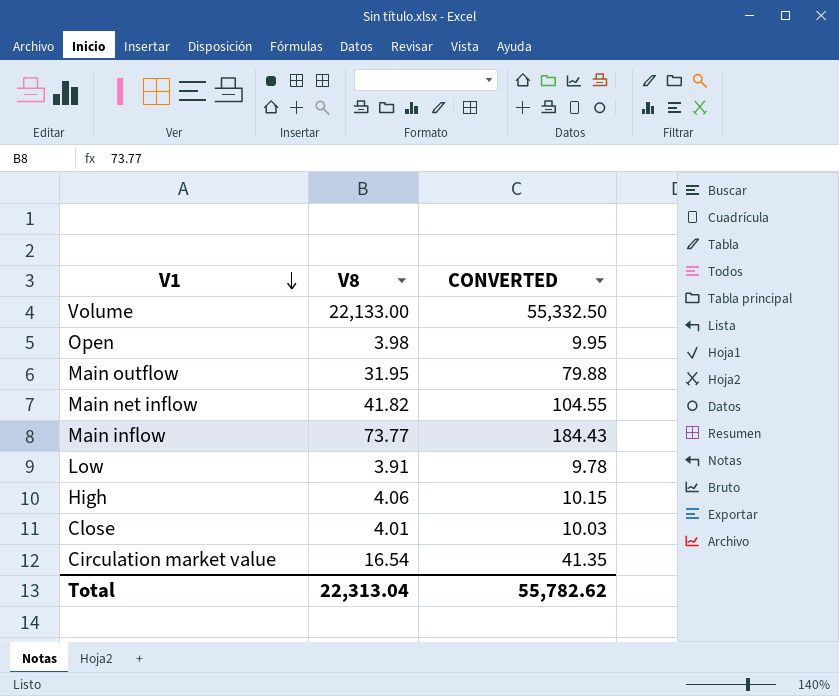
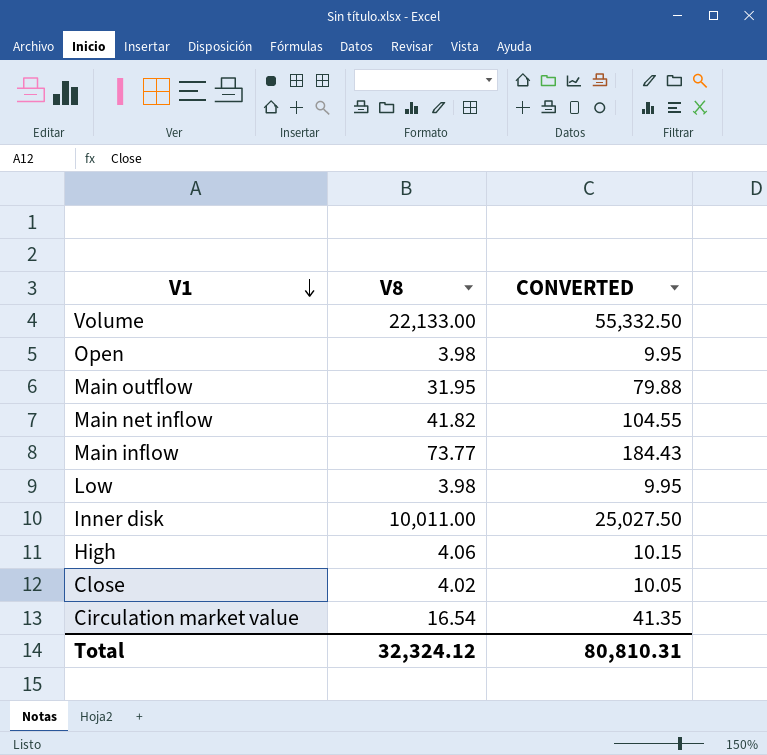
Low | V8: 3.91 -> 3.98
Low | CONVERTED: 9.78 -> 9.95
row Inner disk: none -> 10,011.00 | 25,027.50
Close | V8: 4.01 -> 4.02
Close | CONVERTED: 10.03 -> 10.05
Total | V8: 22,313.04 -> 32,324.12
Total | CONVERTED: 55,782.62 -> 80,810.31

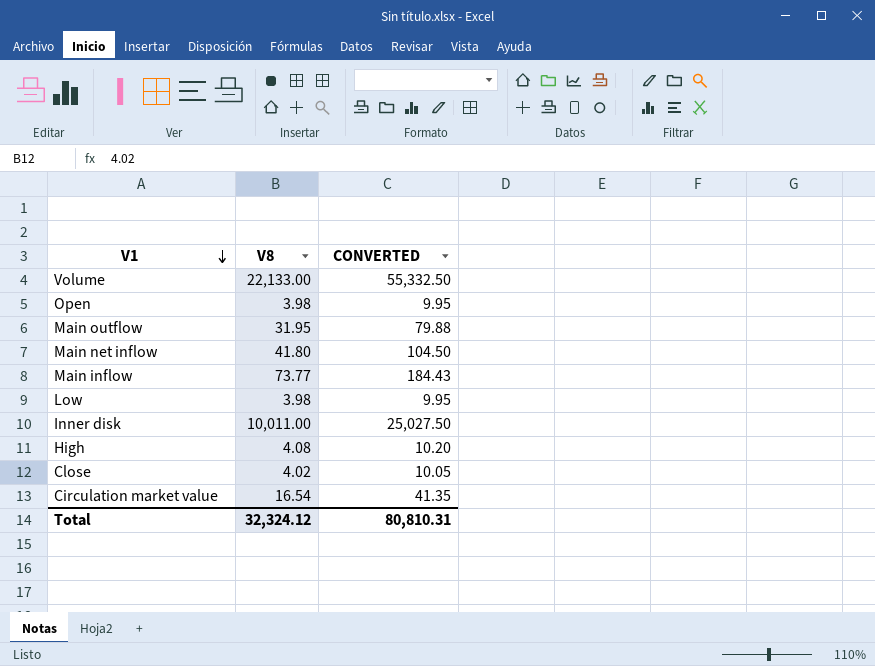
Main net inflow | V8: 41.82 -> 41.80
Main net inflow | CONVERTED: 104.55 -> 104.50
High | V8: 4.06 -> 4.08
High | CONVERTED: 10.15 -> 10.20

